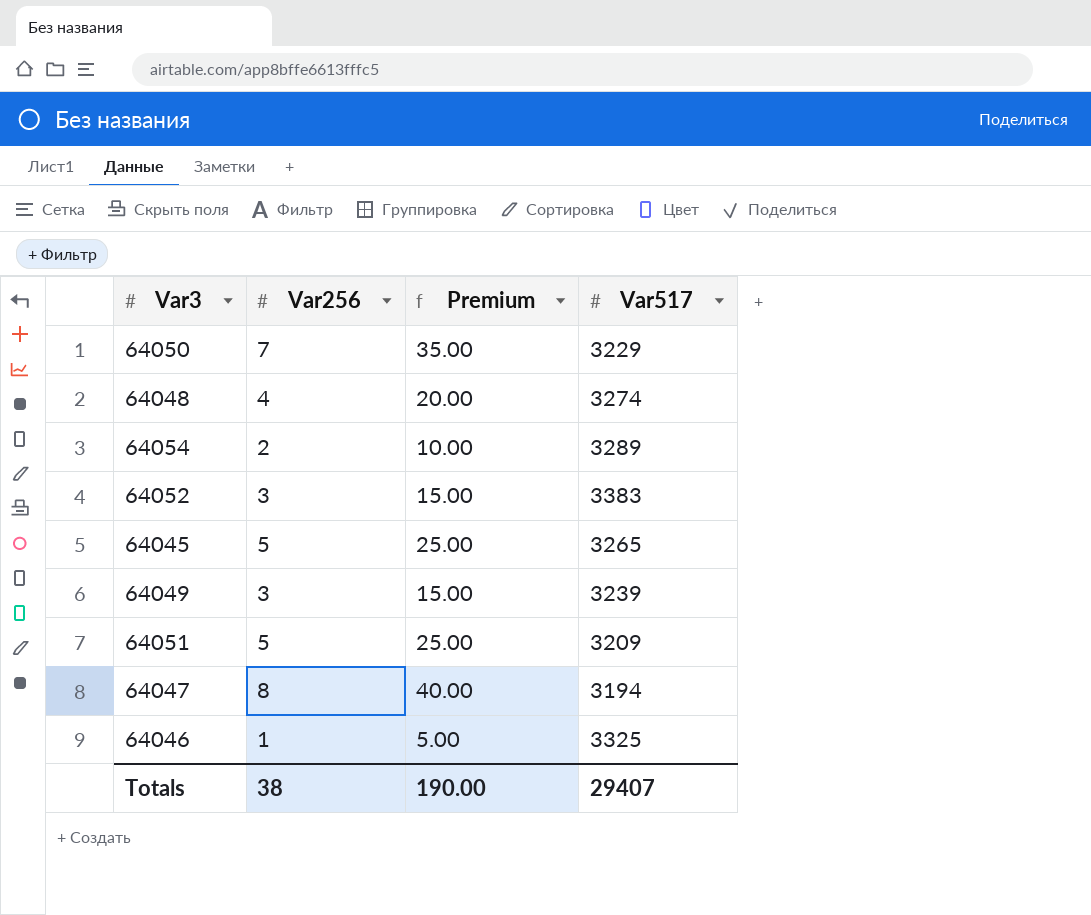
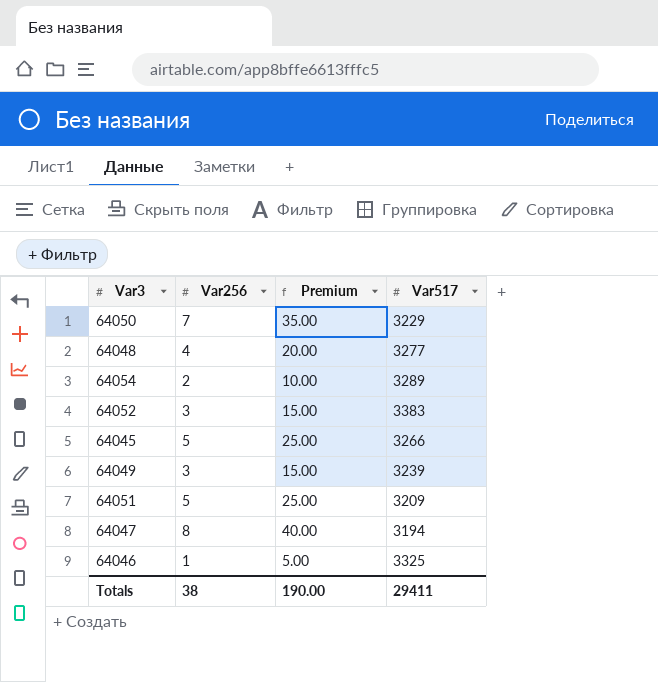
64048 | Var517: 3274 -> 3277
64045 | Var517: 3265 -> 3266
Totals | Var517: 29407 -> 29411

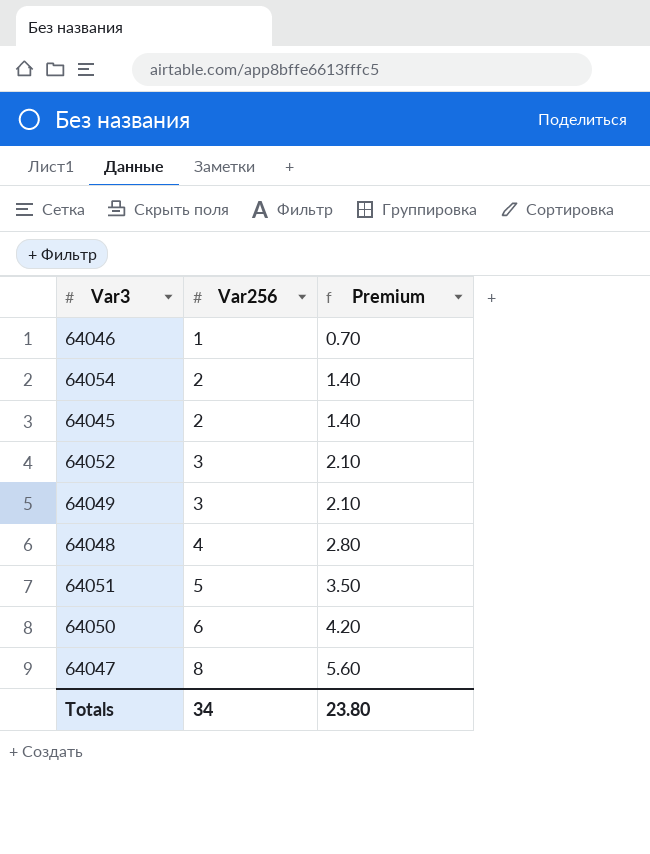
row order: none -> Var256 ascending
column Var517 | position: 4 -> none
column Premium | formula: [Var256] * 5 -> [Var256] * 0.7
64045 | Var256: 5 -> 2
64050 | Var256: 7 -> 6
Totals | Var256: 38 -> 34
Totals | Premium: 190.00 -> 23.80

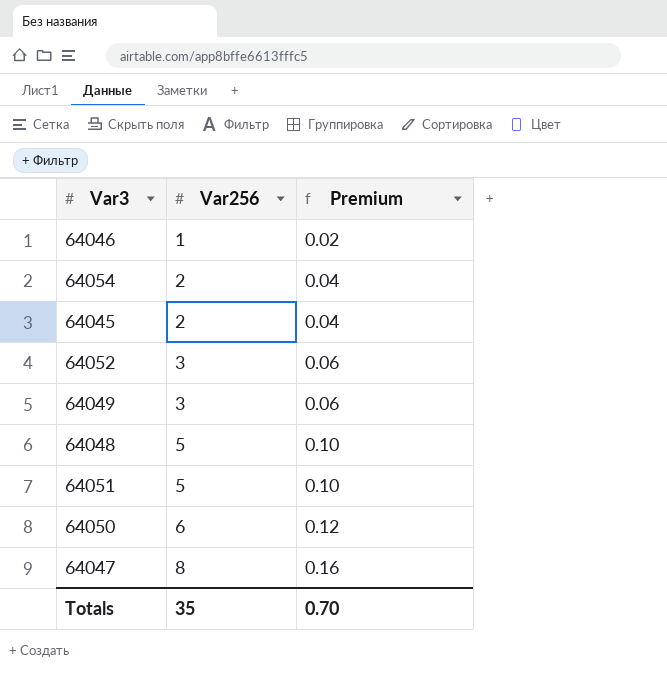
column Premium | formula: [Var256] * 0.7 -> [Var256] * 0.02
64048 | Var256: 4 -> 5
Totals | Var256: 34 -> 35
Totals | Premium: 23.80 -> 0.70

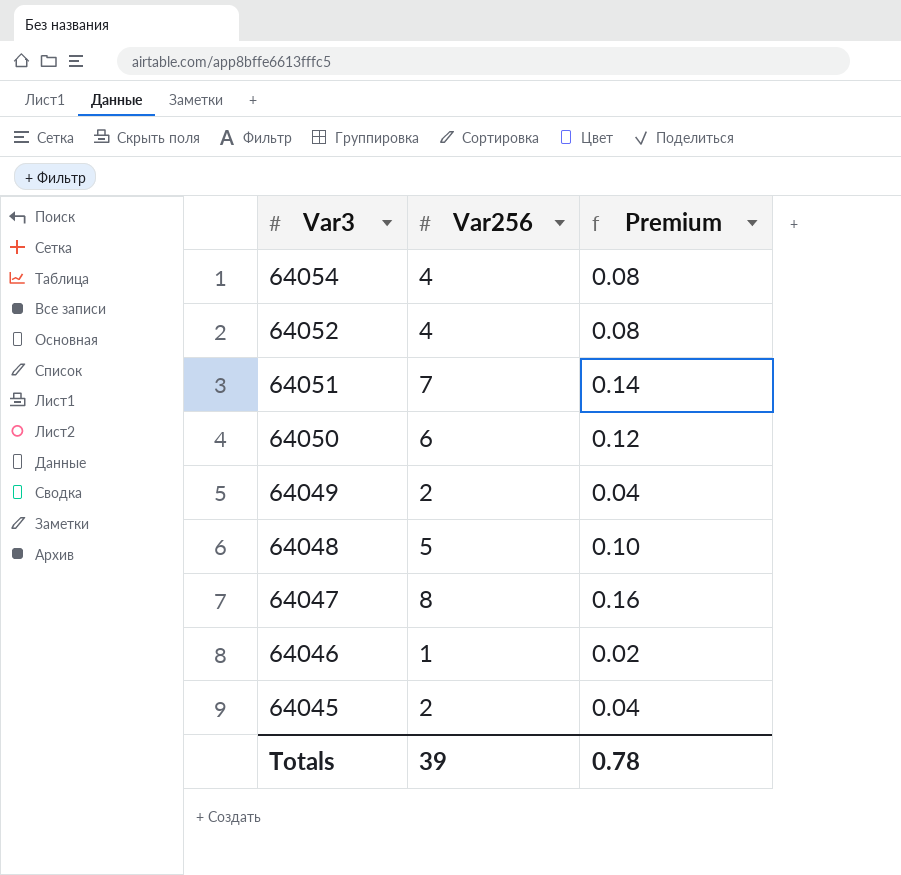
row order: Var256 ascending -> Var3 descending
64054 | Var256: 2 -> 4
64054 | Premium: 0.04 -> 0.08
64052 | Var256: 3 -> 4
64052 | Premium: 0.06 -> 0.08
64051 | Var256: 5 -> 7
64051 | Premium: 0.10 -> 0.14
64049 | Var256: 3 -> 2
64049 | Premium: 0.06 -> 0.04
Totals | Var256: 35 -> 39
Totals | Premium: 0.70 -> 0.78

